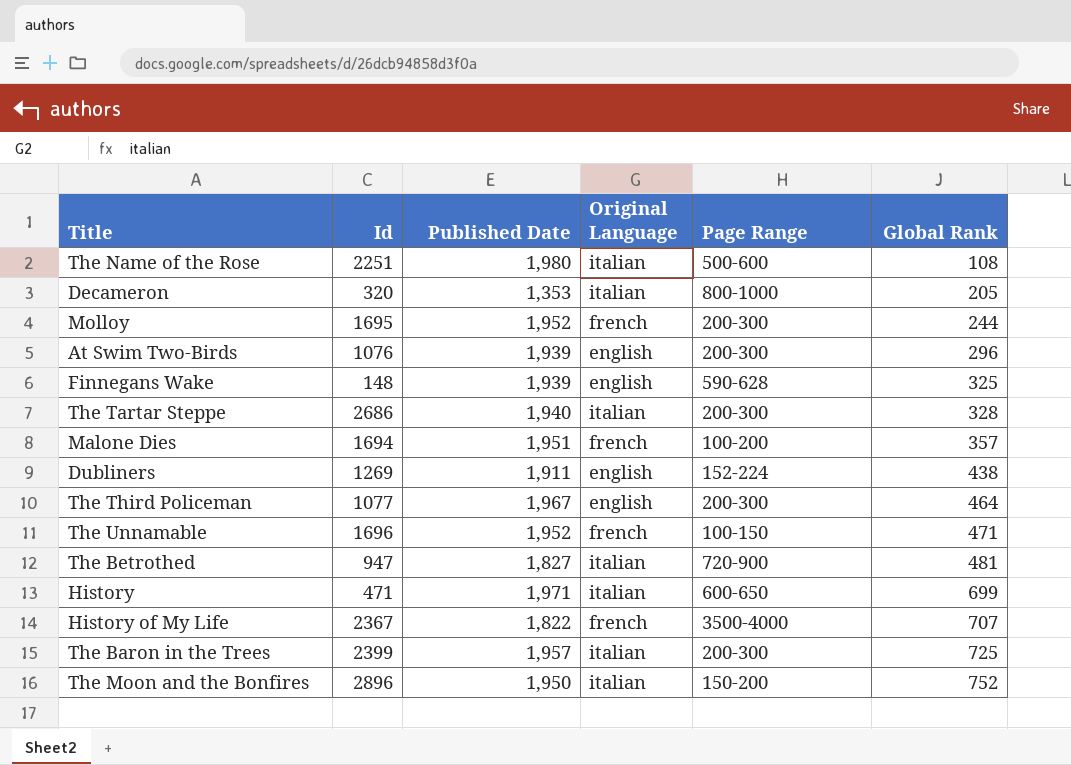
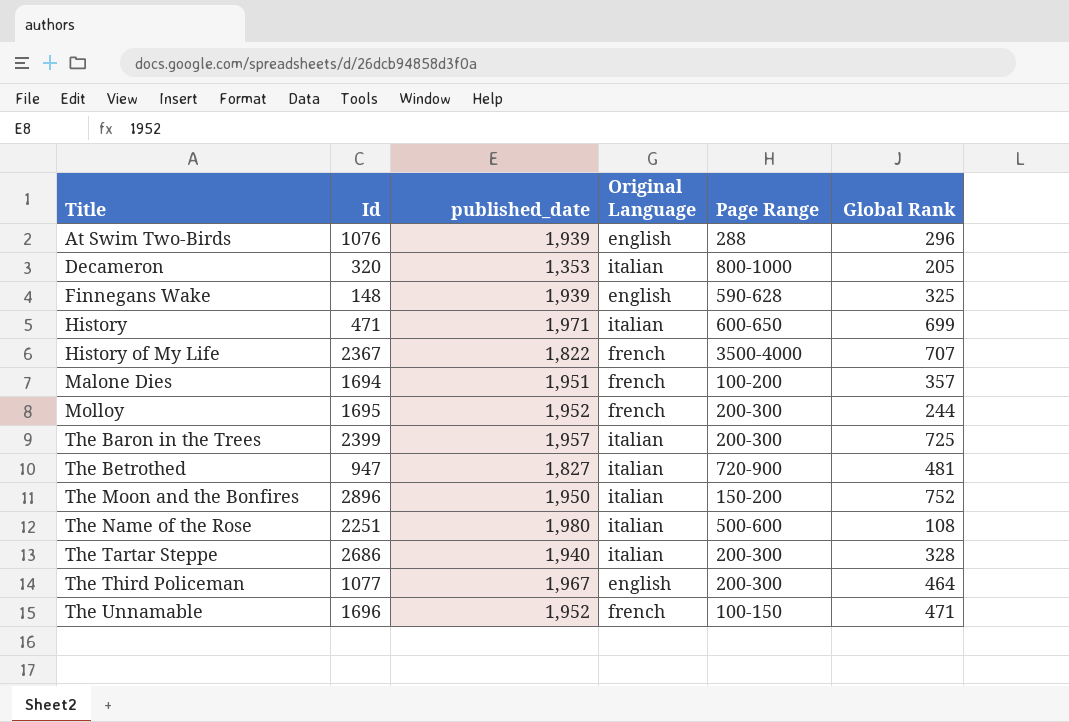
row order: Global Rank ascending -> Title ascending
column name: Published Date -> published_date
row Dubliners: 1269 | 1,911 | english | 152-224 | 438 -> none
At Swim Two-Birds | Page Range: 200-300 -> 288

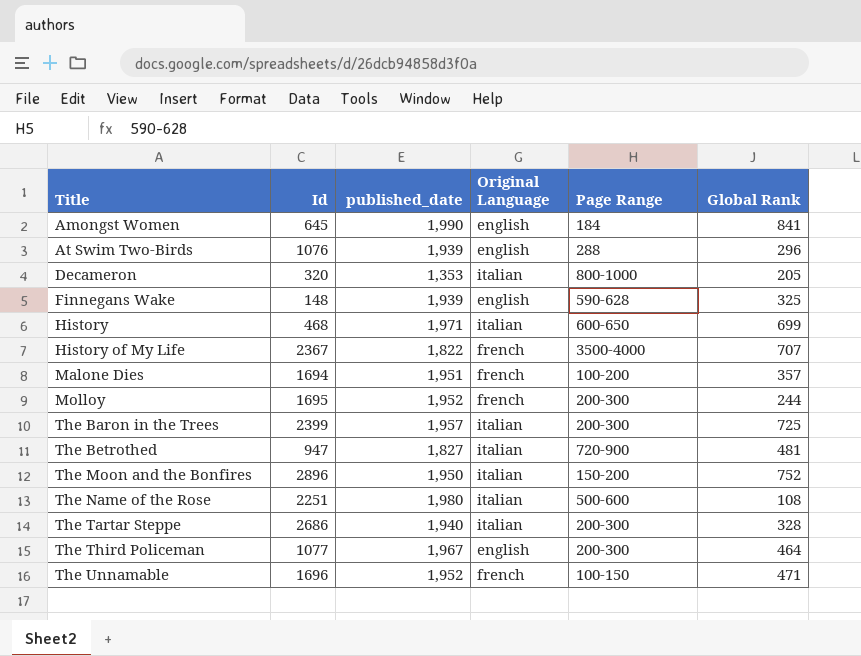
row Amongst Women: none -> 645 | 1,990 | english | 184 | 841
History | Id: 471 -> 468

